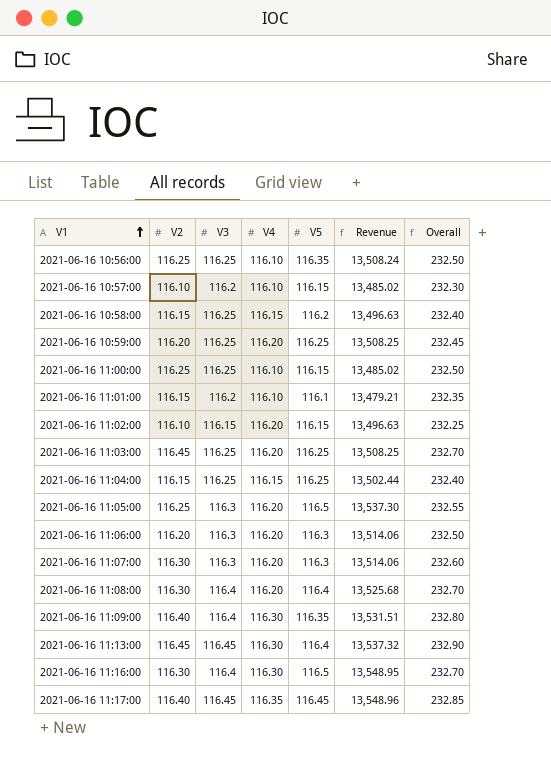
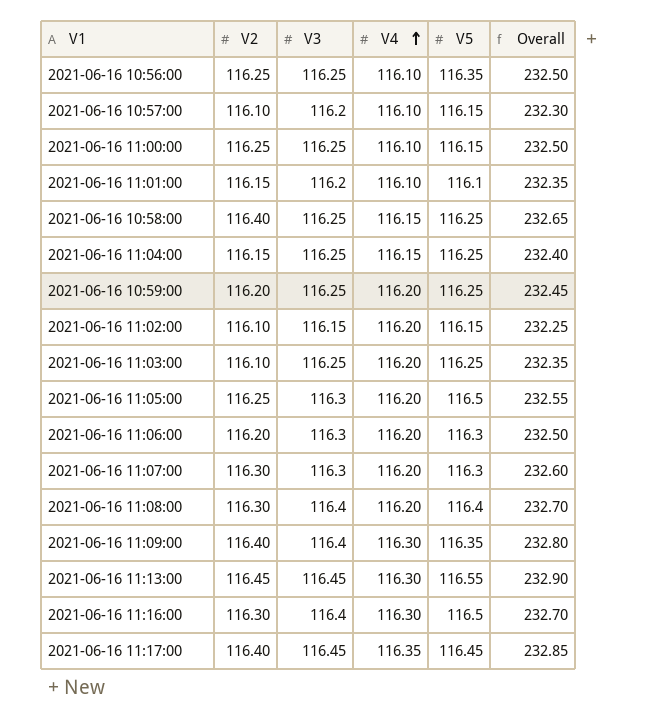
row order: V1 ascending -> V4 ascending
column Revenue | formula: [V4] * [V5] -> none
2021-06-16 10:58:00 | V2: 116.15 -> 116.40
2021-06-16 10:58:00 | V5: 116.2 -> 116.25
2021-06-16 10:58:00 | Overall: 232.40 -> 232.65
2021-06-16 11:03:00 | V2: 116.45 -> 116.10
2021-06-16 11:03:00 | Overall: 232.70 -> 232.35
2021-06-16 11:13:00 | V5: 116.4 -> 116.55

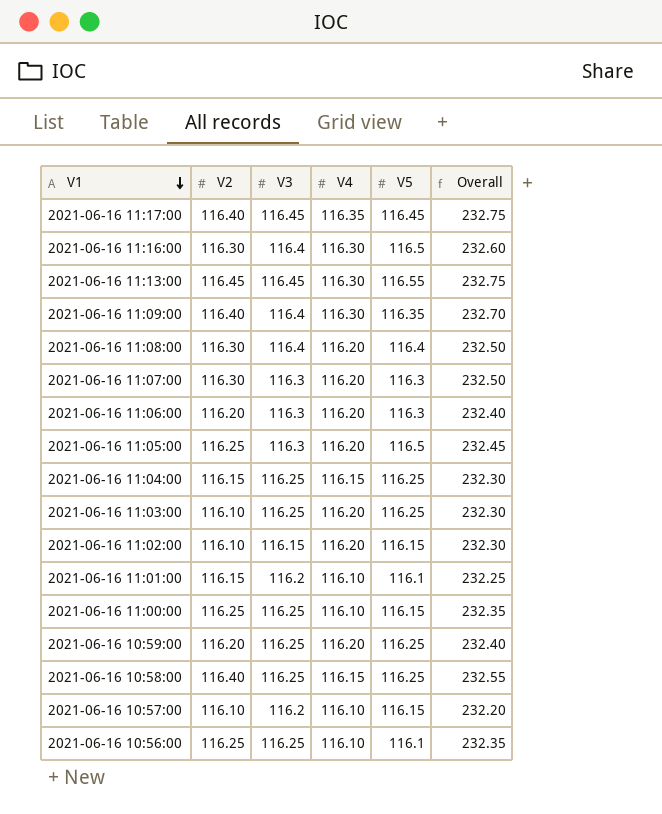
row order: V4 ascending -> V1 descending
column Overall | formula: [V2] + [V3] -> [V2] + [V4]
2021-06-16 10:56:00 | V5: 116.35 -> 116.1

